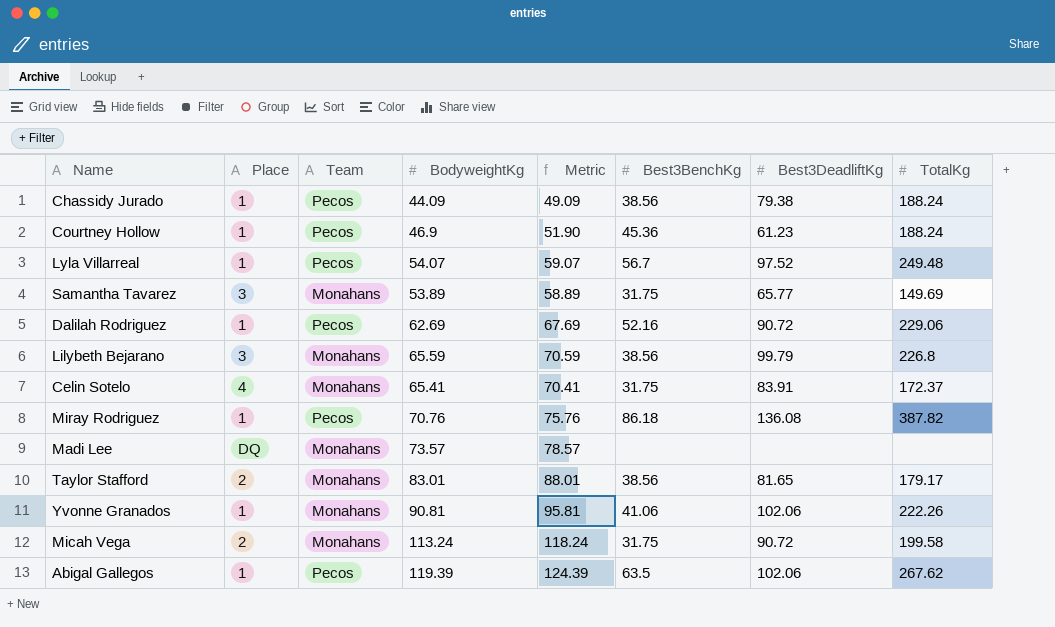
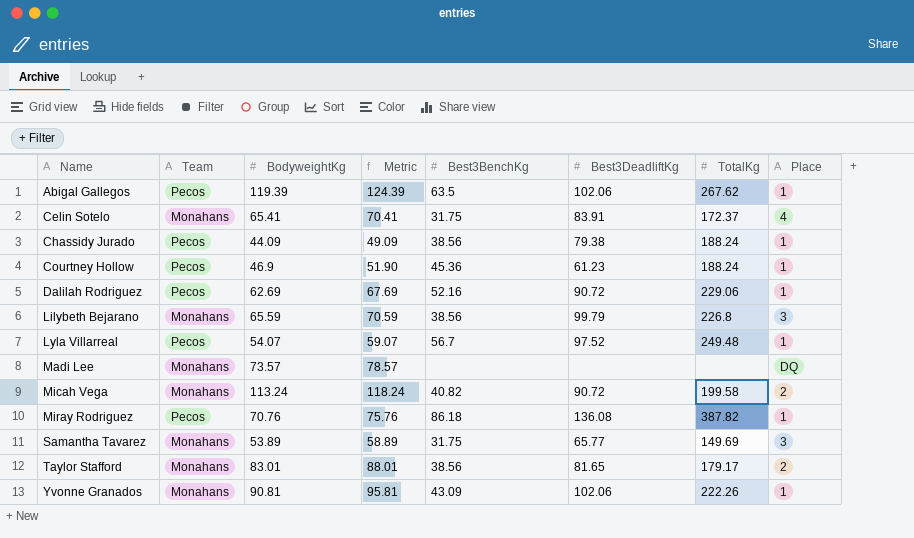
row order: none -> Name ascending
column Place | position: 2 -> 8
Micah Vega | Best3BenchKg: 31.75 -> 40.82
Yvonne Granados | Best3BenchKg: 41.06 -> 43.09

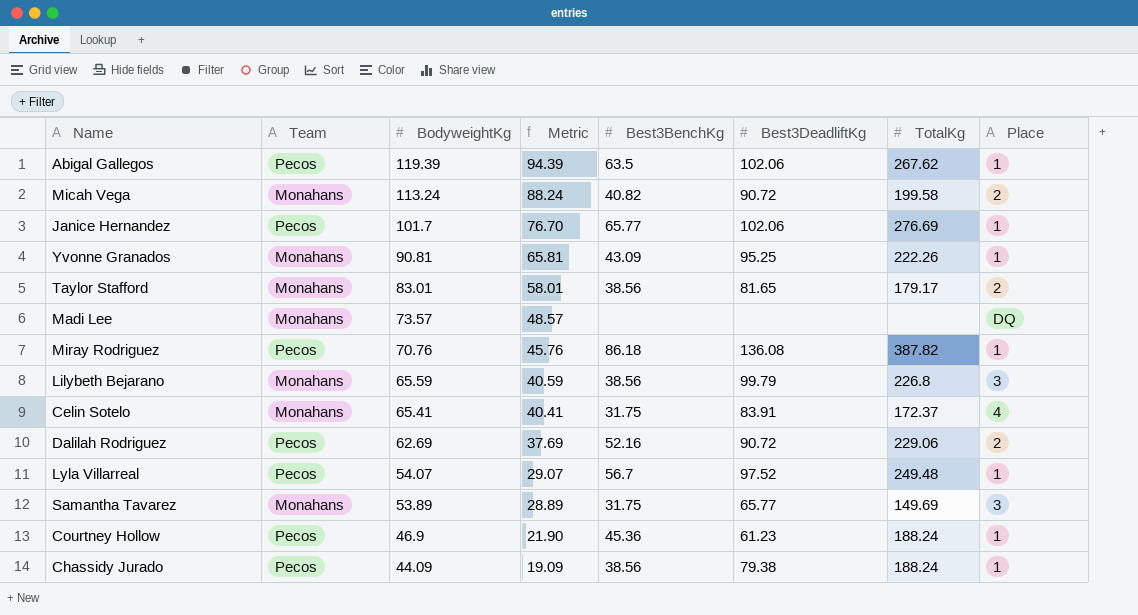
row order: Name ascending -> BodyweightKg descending
column Metric | formula: [BodyweightKg] + 5 -> [BodyweightKg] - 25
row Janice Hernandez: none -> Pecos | 101.7 | 76.70 | 65.77 | 102.06 | 276.69 | 1
Yvonne Granados | Best3DeadliftKg: 102.06 -> 95.25
Dalilah Rodriguez | Place: 1 -> 2

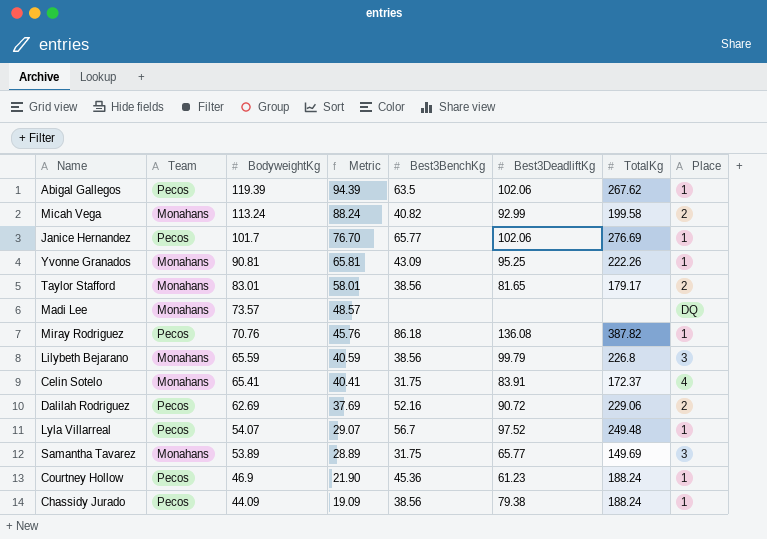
Micah Vega | Best3DeadliftKg: 90.72 -> 92.99

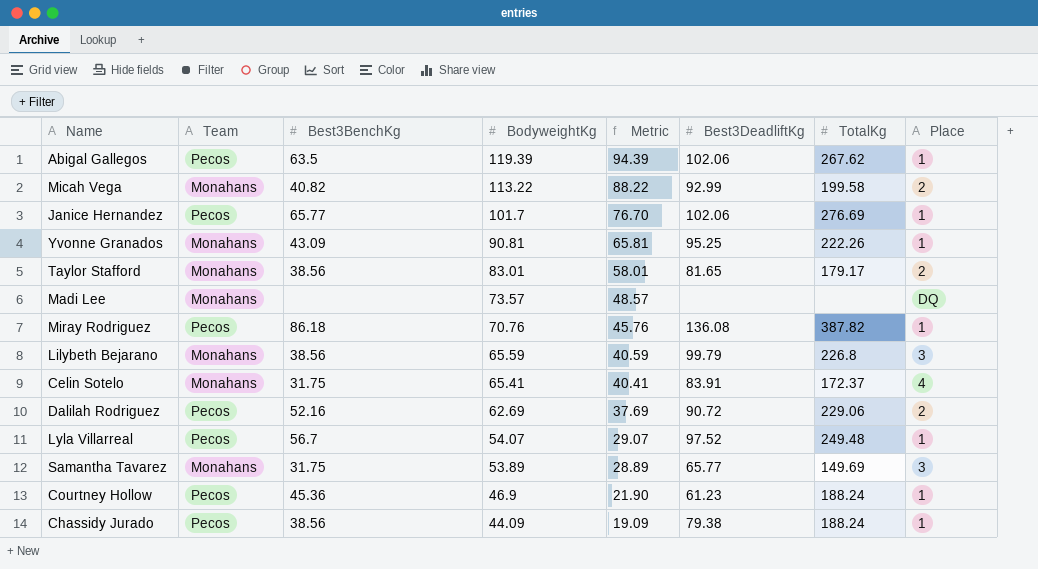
column Best3BenchKg | position: 5 -> 3
Micah Vega | BodyweightKg: 113.24 -> 113.22
Micah Vega | Metric: 88.24 -> 88.22

